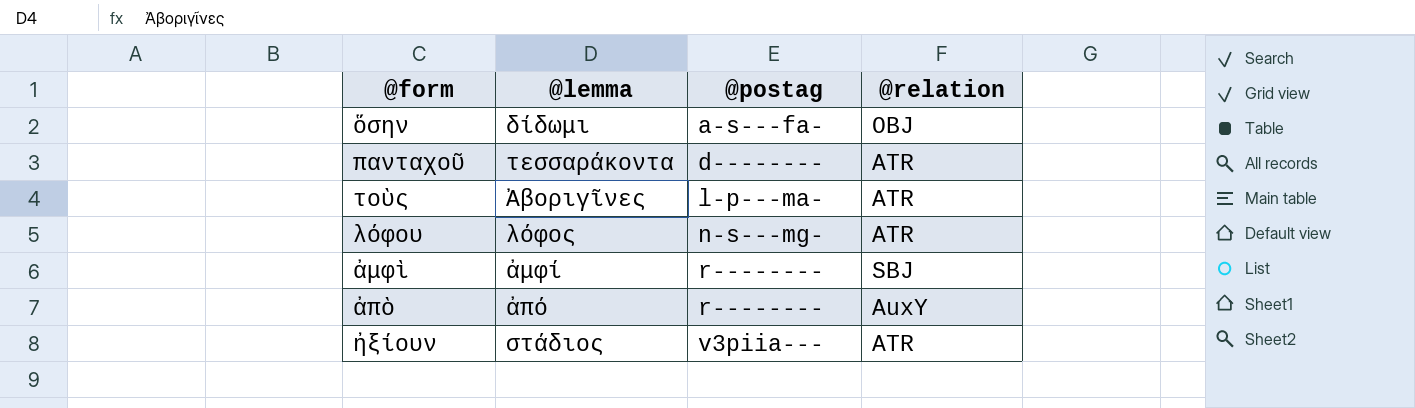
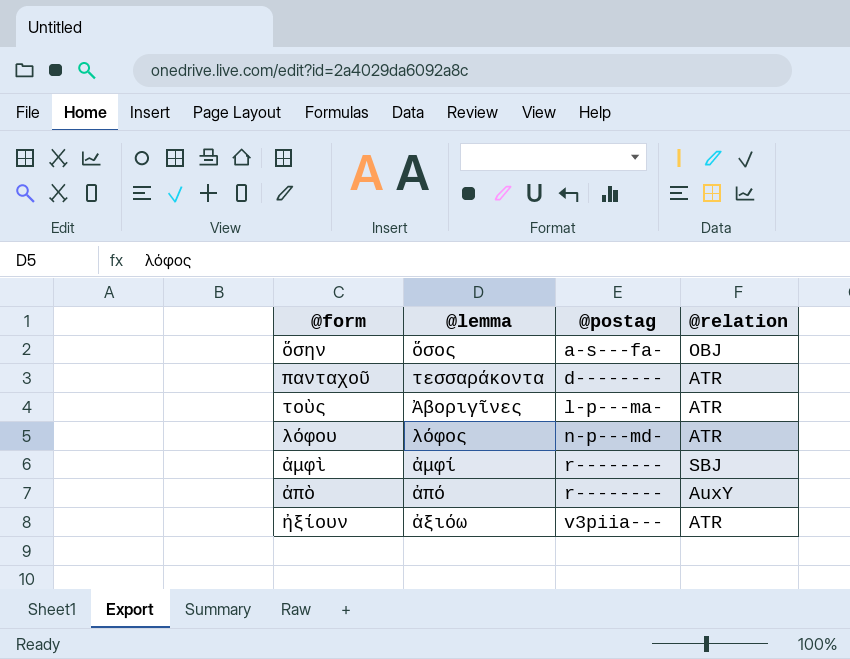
ὅσην | @lemma: δίδωμι -> ὅσος
λόφου | @postag: n-s---mg- -> n-p---md-
ἠξίουν | @lemma: στάδιος -> ἀξιόω

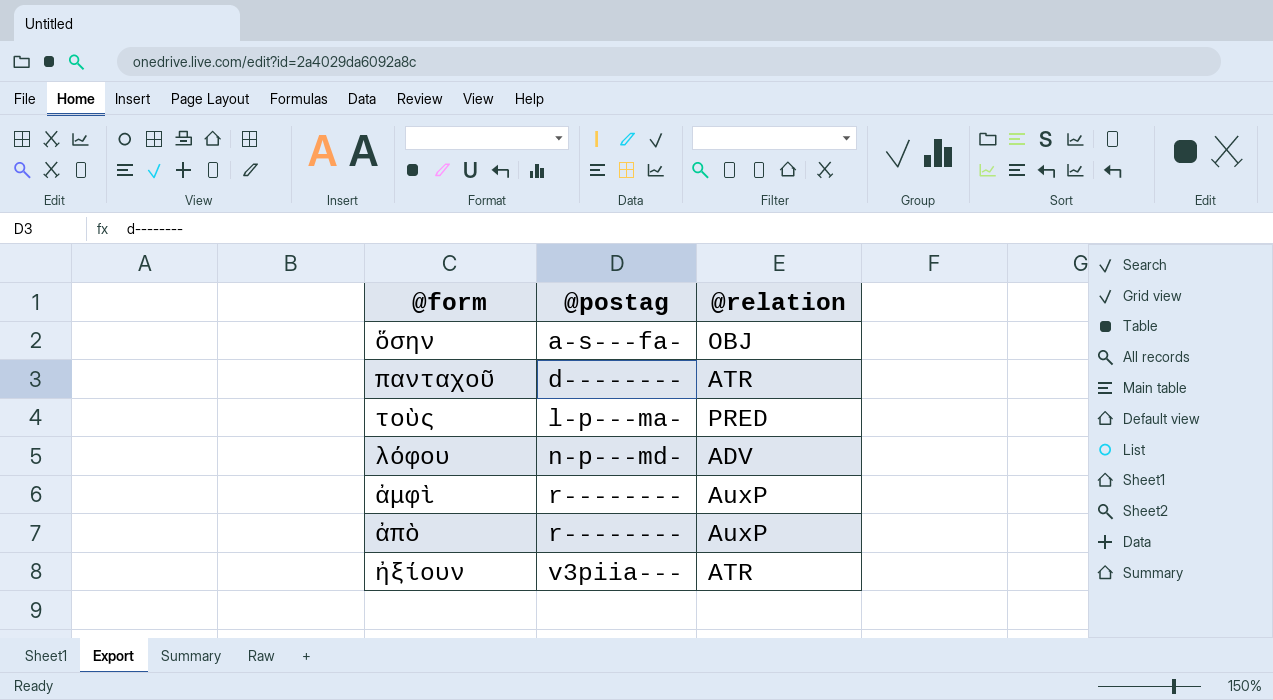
column @lemma | position: 2 -> none
τοὺς | @relation: ATR -> PRED
λόφου | @relation: ATR -> ADV
ἀμφὶ | @relation: SBJ -> AuxP
ἀπὸ | @relation: AuxY -> AuxP

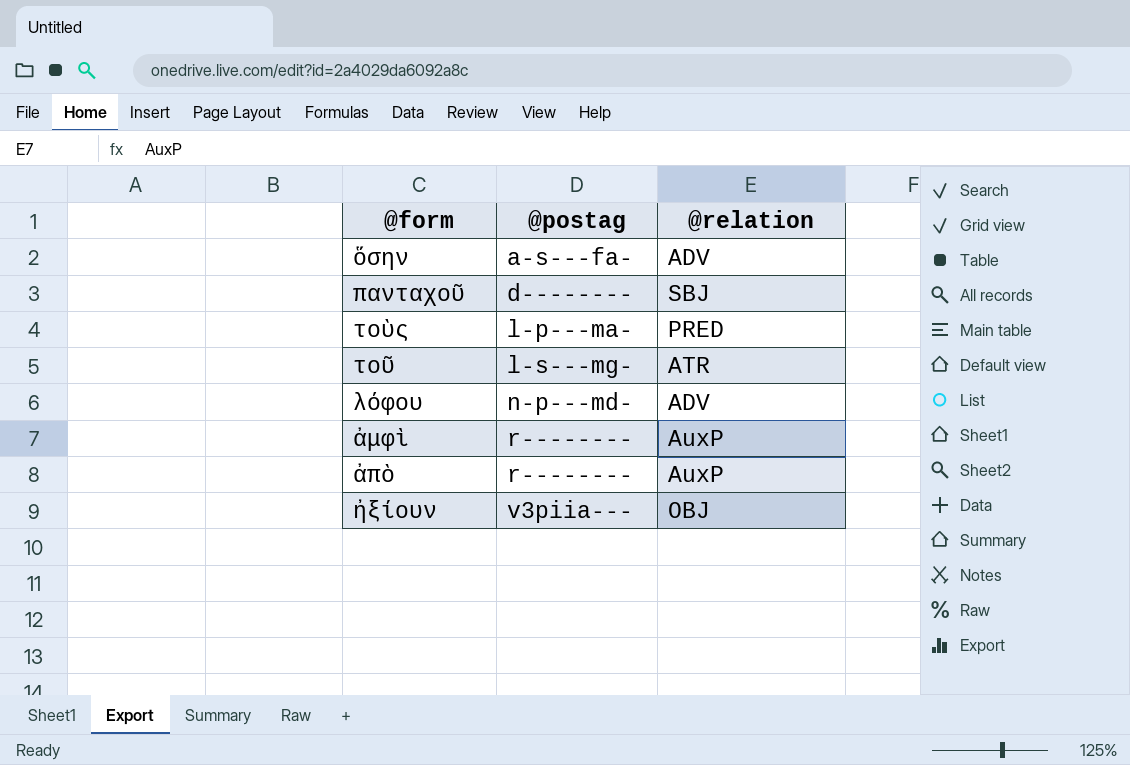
ὅσην | @relation: OBJ -> ADV
πανταχοῦ | @relation: ATR -> SBJ
row τοῦ: none -> l-s---mg- | ATR
ἠξίουν | @relation: ATR -> OBJ

